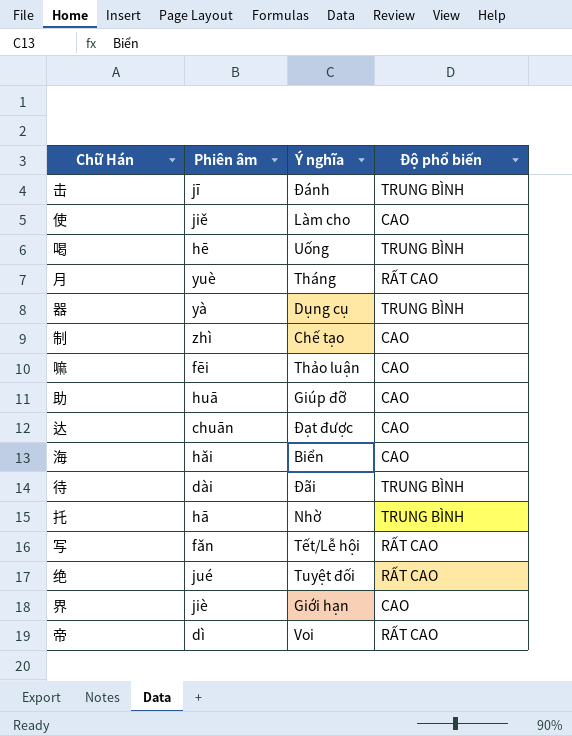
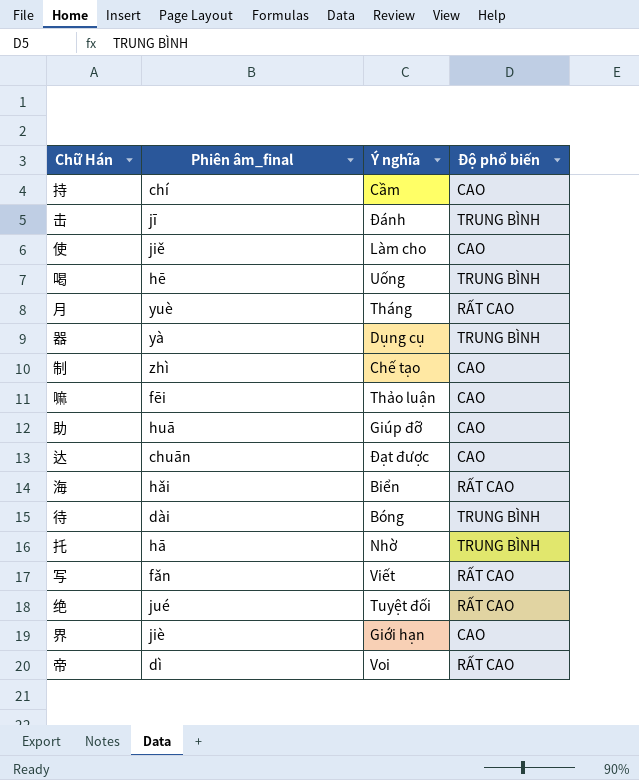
column name: Phiên âm -> Phiên âm_final
row 持: none -> chí | Cầm | CAO
海 | Độ phổ biến: CAO -> RẤT CAO
待 | Ý nghĩa: Đãi -> Bóng
写 | Ý nghĩa: Tết/Lễ hội -> Viết

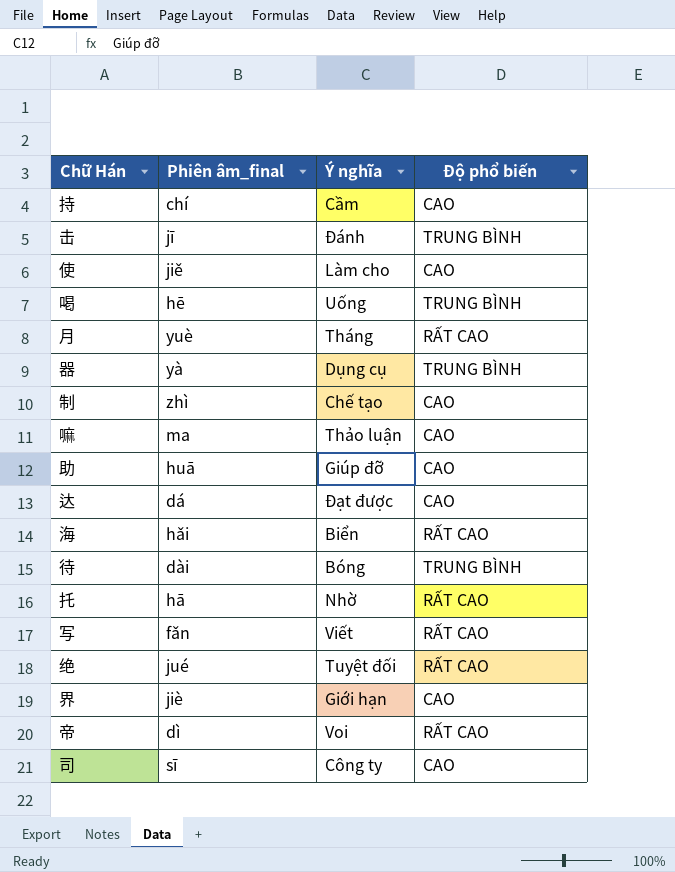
嘛 | Phiên âm_final: fēi -> ma
达 | Phiên âm_final: chuān -> dá
托 | Độ phổ biến: TRUNG BÌNH -> RẤT CAO
row 司: none -> sī | Công ty | CAO

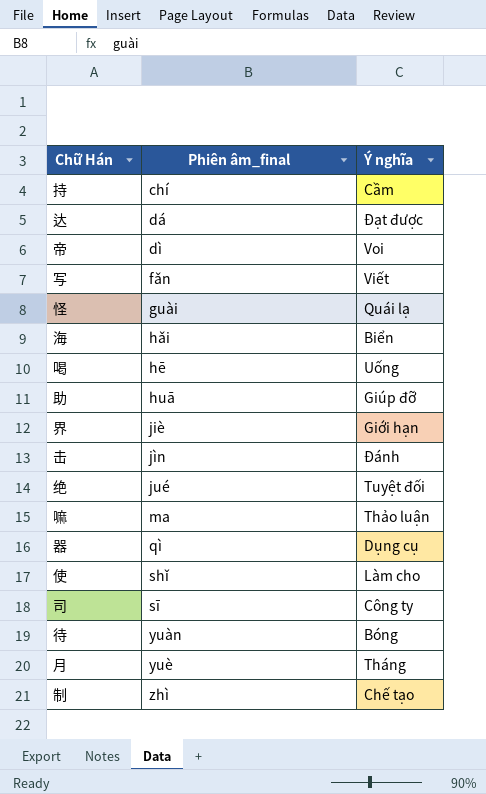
row order: none -> Phiên âm_final ascending
column Độ phổ biến | position: 4 -> none
row 托: hā | Nhờ | RẤT CAO -> none
row 怪: none -> guài | Quái lạ
击 | Phiên âm_final: jī -> jìn
器 | Phiên âm_final: yà -> qì
使 | Phiên âm_final: jiě -> shǐ
待 | Phiên âm_final: dài -> yuàn

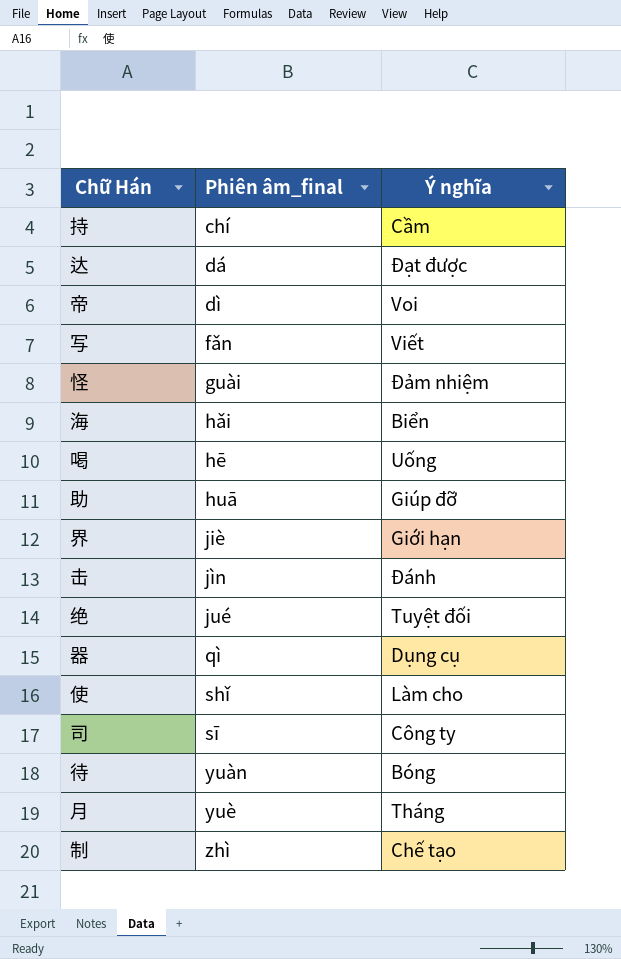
row 嘛: ma | Thảo luận -> none
怪 | Ý nghĩa: Quái lạ -> Đảm nhiệm

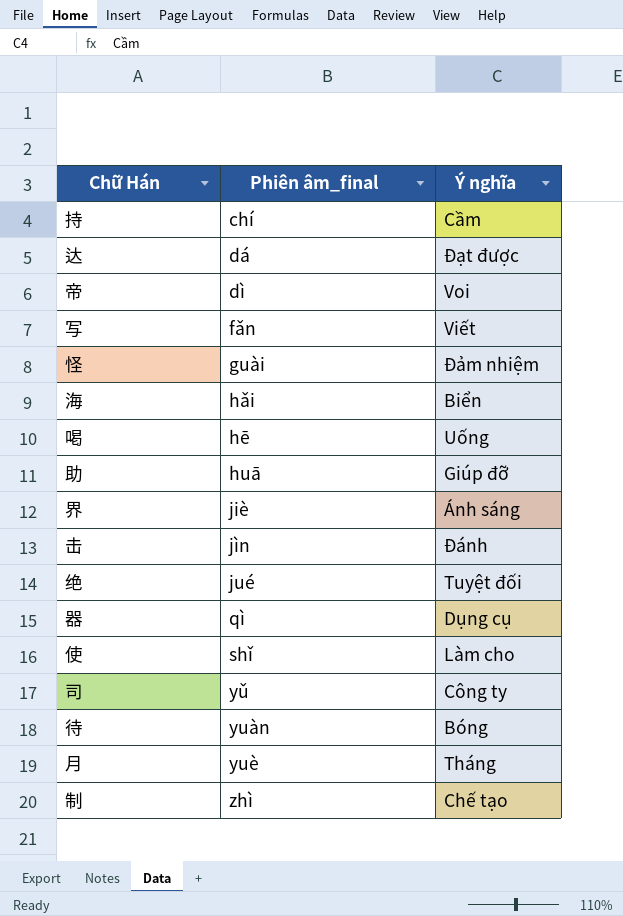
界 | Ý nghĩa: Giới hạn -> Ánh sáng
司 | Phiên âm_final: sī -> yǔ

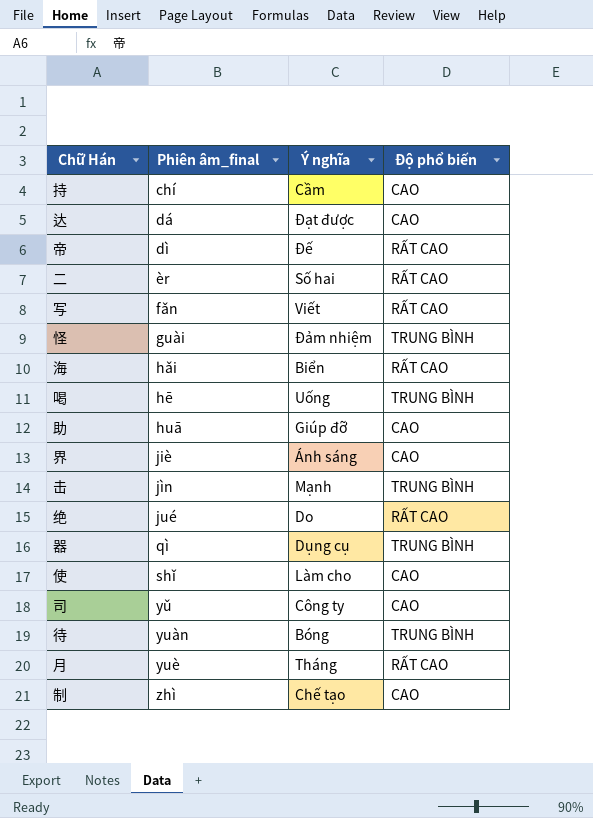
column Độ phổ biến | position: none -> 4
帝 | Ý nghĩa: Voi -> Đế
row 二: none -> èr | Số hai | RẤT CAO
击 | Ý nghĩa: Đánh -> Mạnh
绝 | Ý nghĩa: Tuyệt đối -> Do

